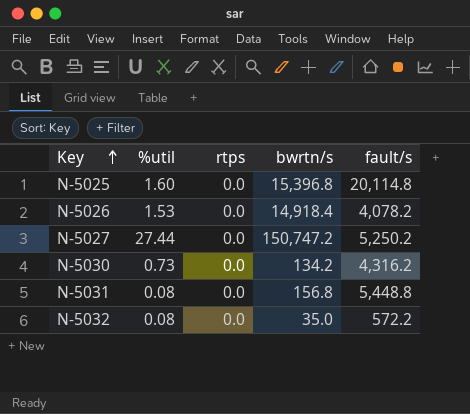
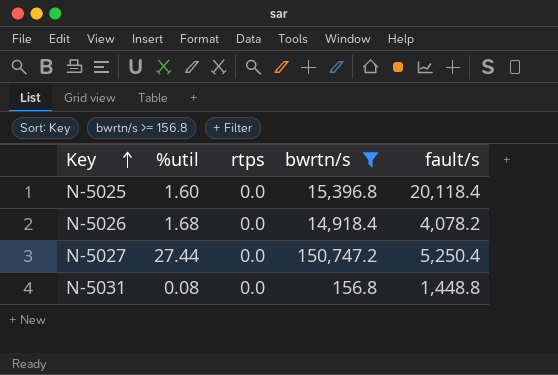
filter: none -> bwrtn/s >= 156.8
N-5025 | fault/s: 20,114.8 -> 20,118.4
N-5026 | %util: 1.53 -> 1.68
N-5027 | fault/s: 5,250.2 -> 5,250.4
N-5031 | fault/s: 5,448.8 -> 1,448.8

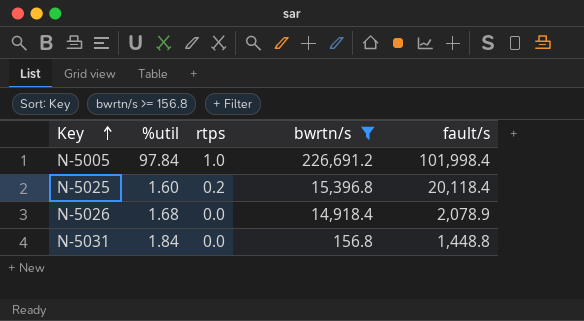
row N-5027: 27.44 | 0.0 | 150,747.2 | 5,250.4 -> none
row N-5005: none -> 97.84 | 1.0 | 226,691.2 | 101,998.4
N-5025 | rtps: 0.0 -> 0.2
N-5026 | fault/s: 4,078.2 -> 2,078.9
N-5031 | %util: 0.08 -> 1.84

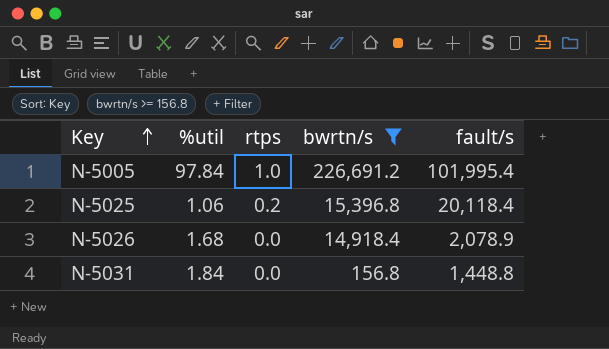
N-5005 | fault/s: 101,998.4 -> 101,995.4
N-5025 | %util: 1.60 -> 1.06

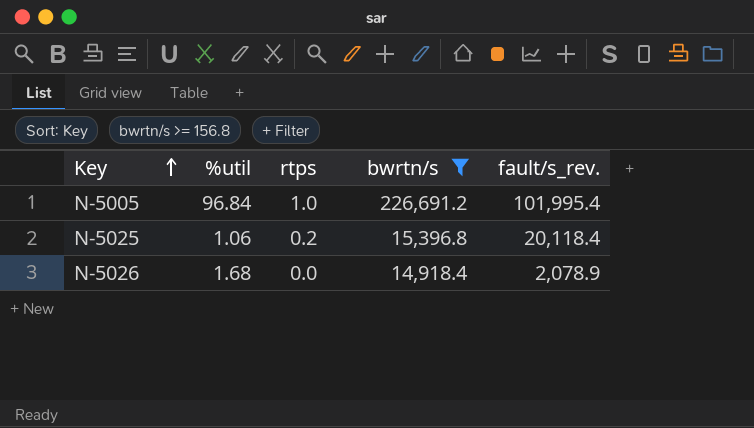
column name: fault/s -> fault/s_rev.
row N-5031: 1.84 | 0.0 | 156.8 | 1,448.8 -> none
N-5005 | %util: 97.84 -> 96.84

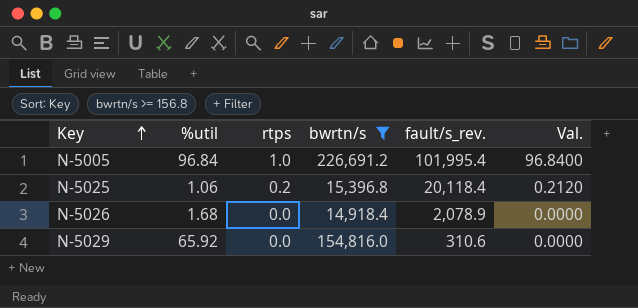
column Val. | formula: none -> [%util] * [rtps]
row N-5029: none -> 65.92 | 0.0 | 154,816.0 | 310.6 | 0.0000

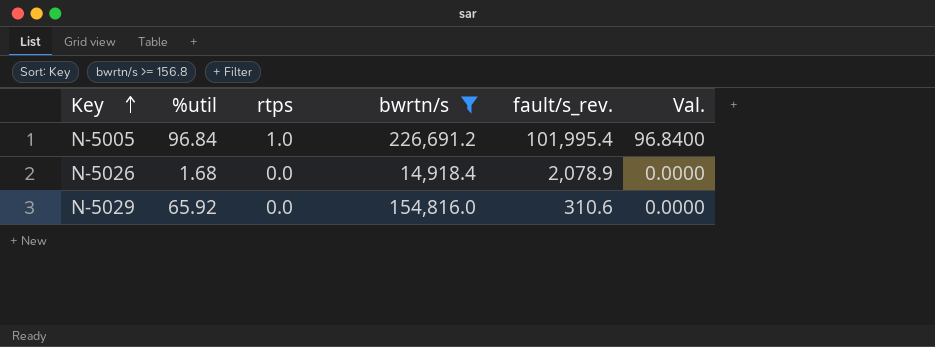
row N-5025: 1.06 | 0.2 | 15,396.8 | 20,118.4 | 0.2120 -> none

